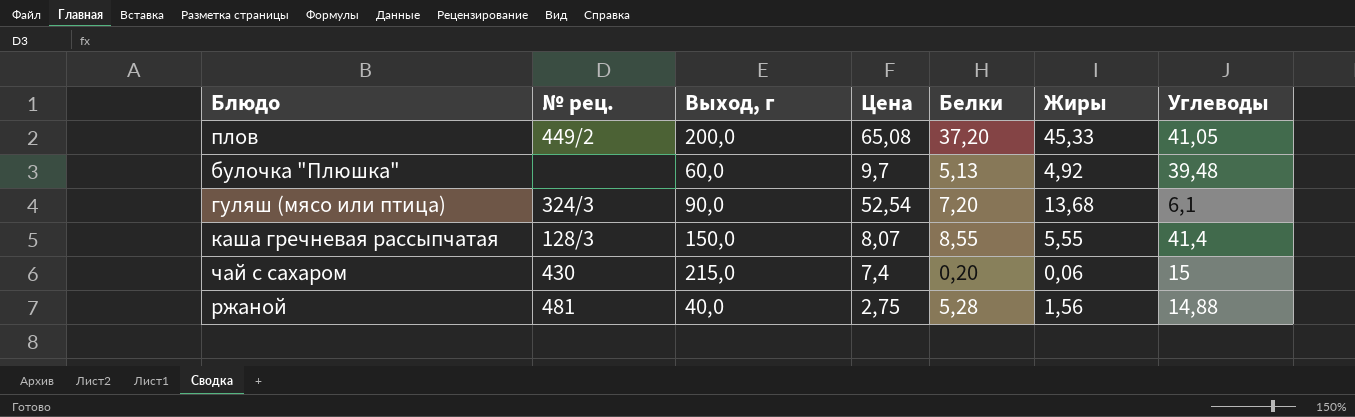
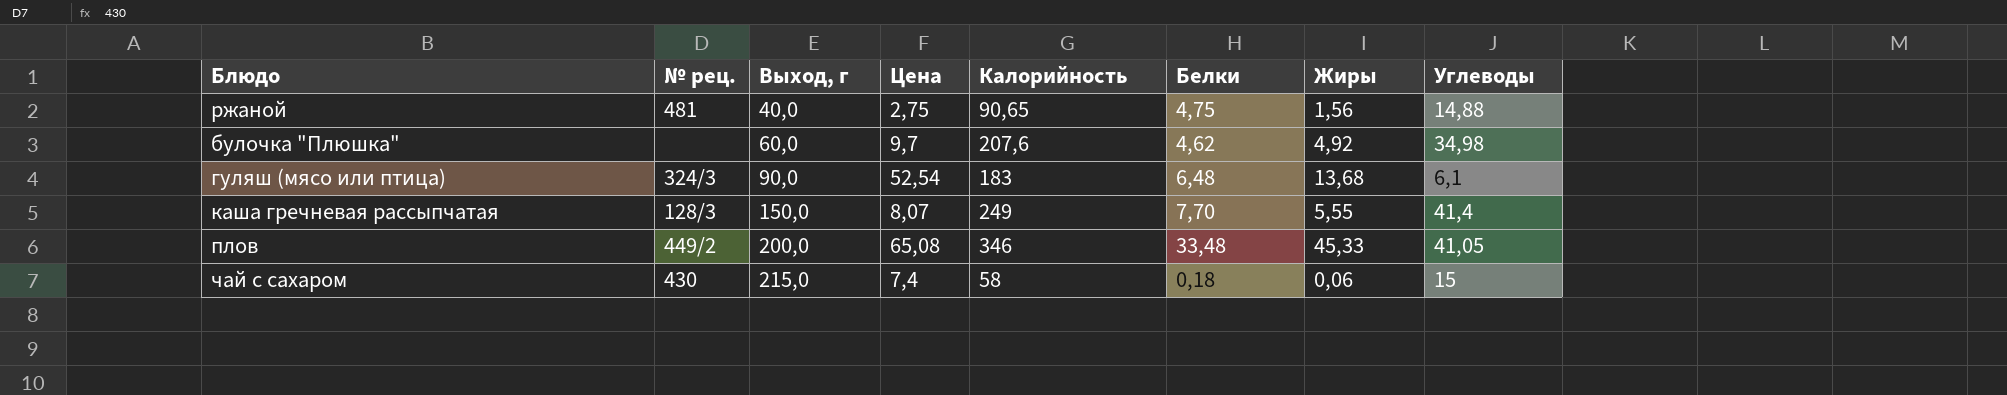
row order: none -> Выход, г ascending
column Калорийность | position: none -> 5
ржаной | Белки: 5,28 -> 4,75
булочка "Плюшка" | Белки: 5,13 -> 4,62
булочка "Плюшка" | Углеводы: 39,48 -> 34,98
гуляш (мясо или птица) | Белки: 7,20 -> 6,48
каша гречневая рассыпчатая | Белки: 8,55 -> 7,70
плов | Белки: 37,20 -> 33,48
чай с сахаром | Белки: 0,20 -> 0,18

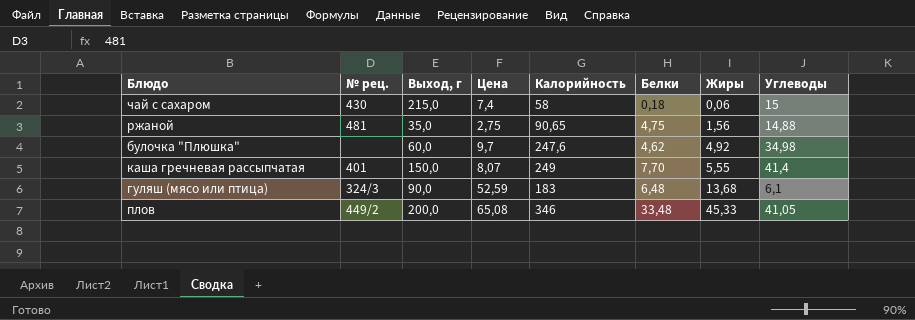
row order: Выход, г ascending -> Жиры ascending
ржаной | Выход, г: 40,0 -> 35,0
булочка "Плюшка" | Калорийность: 207,6 -> 247,6
каша гречневая рассыпчатая | № рец.: 128/3 -> 401
гуляш (мясо или птица) | Цена: 52,54 -> 52,59

